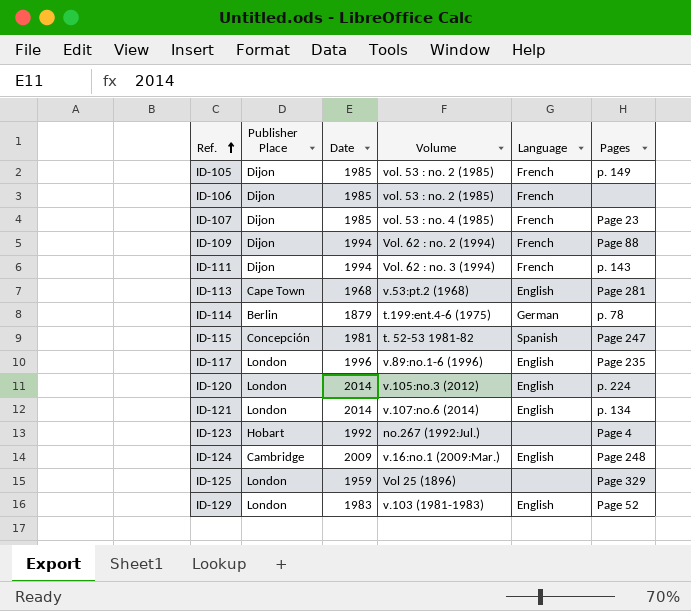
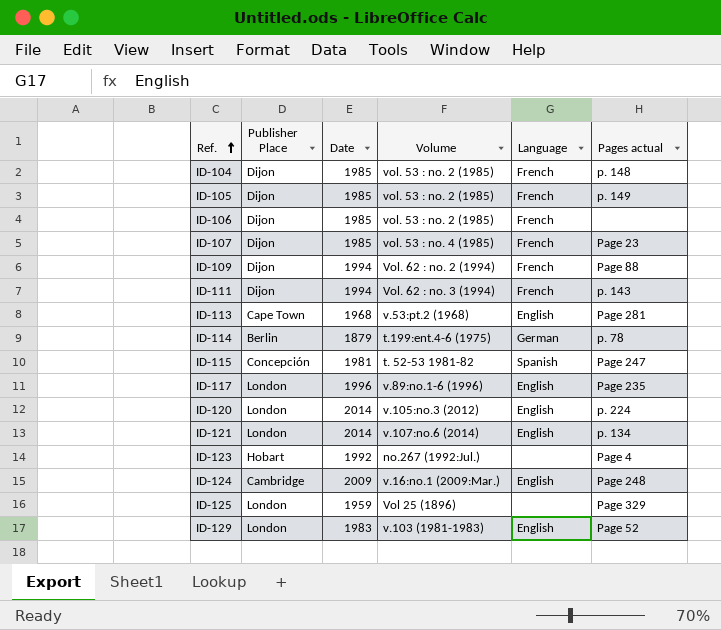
column name: Pages -> Pages actual
row ID-104: none -> Dijon | 1985 | vol. 53 : no. 2 (1985) | French | p. 148

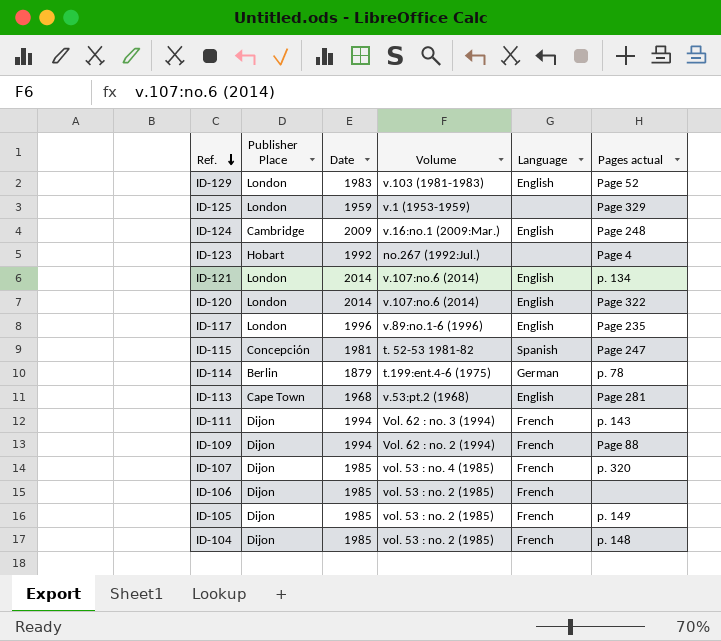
row order: Ref. ascending -> Ref. descending
ID-125 | Volume: Vol 25 (1896) -> v.1 (1953-1959)
ID-120 | Volume: v.105:no.3 (2012) -> v.107:no.6 (2014)
ID-120 | Pages actual: p. 224 -> Page 322
ID-107 | Pages actual: Page 23 -> p. 320

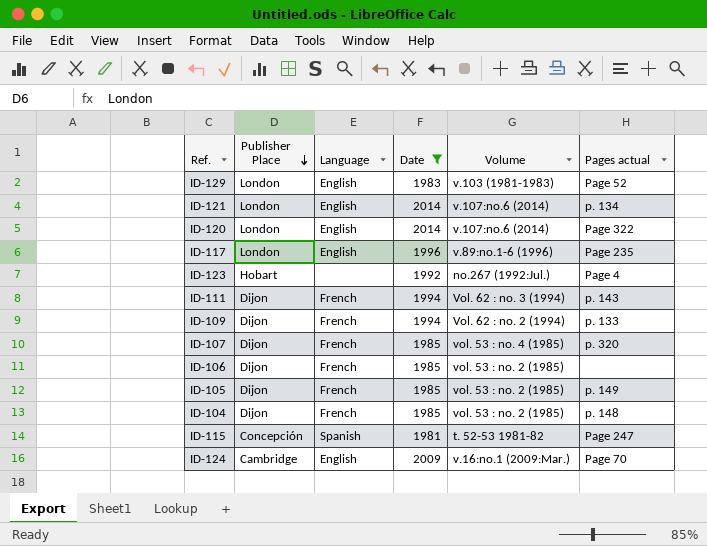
filter: none -> Date >= 1981
row order: Ref. descending -> Publisher Place descending
column Language | position: 5 -> 3
ID-109 | Pages actual: Page 88 -> p. 133
ID-124 | Pages actual: Page 248 -> Page 70

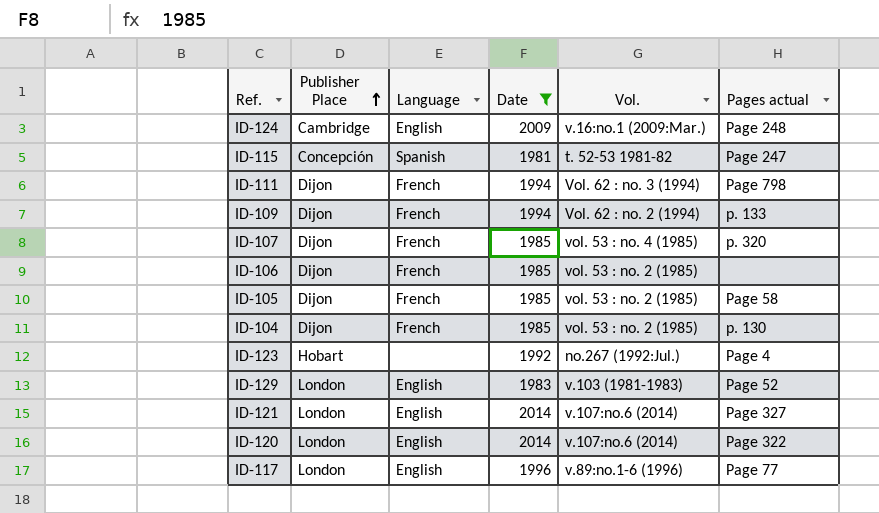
row order: Publisher Place descending -> Publisher Place ascending
column name: Volume -> Vol.
ID-124 | Pages actual: Page 70 -> Page 248
ID-111 | Pages actual: p. 143 -> Page 798
ID-105 | Pages actual: p. 149 -> Page 58
ID-104 | Pages actual: p. 148 -> p. 130
ID-121 | Pages actual: p. 134 -> Page 327
ID-117 | Pages actual: Page 235 -> Page 77

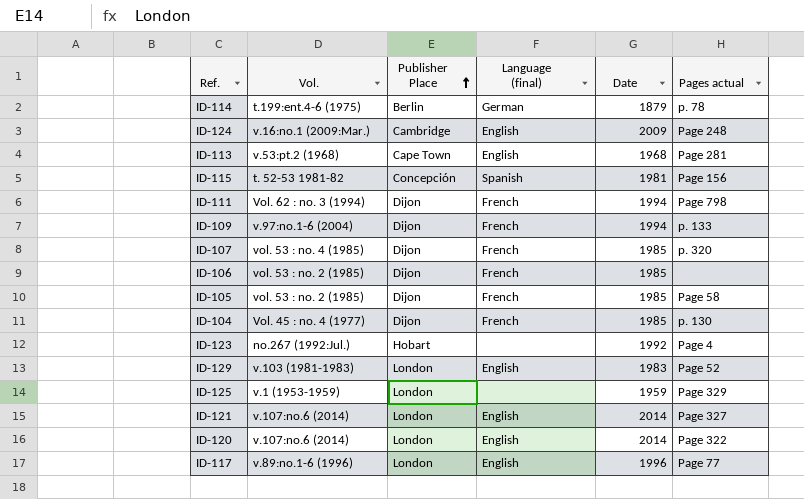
filter: Date >= 1981 -> none
column Vol. | position: 5 -> 2
column name: Language -> Language (final)
ID-115 | Pages actual: Page 247 -> Page 156
ID-109 | Vol.: Vol. 62 : no. 2 (1994) -> v.97:no.1-6 (2004)
ID-104 | Vol.: vol. 53 : no. 2 (1985) -> Vol. 45 : no. 4 (1977)

